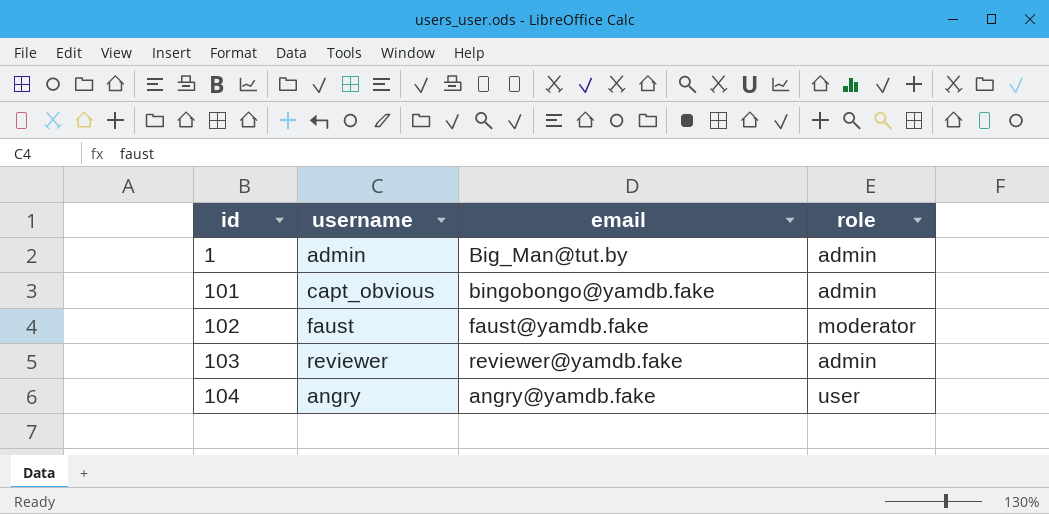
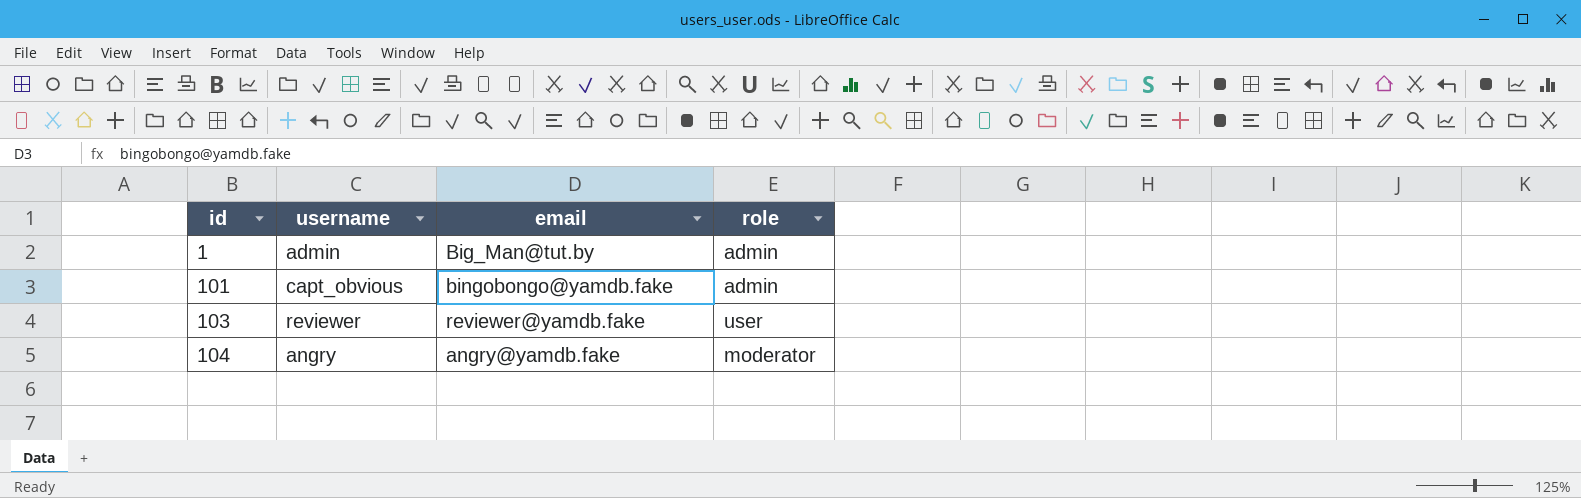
row 102: faust | faust@yamdb.fake | moderator -> none
103 | role: admin -> user
104 | role: user -> moderator

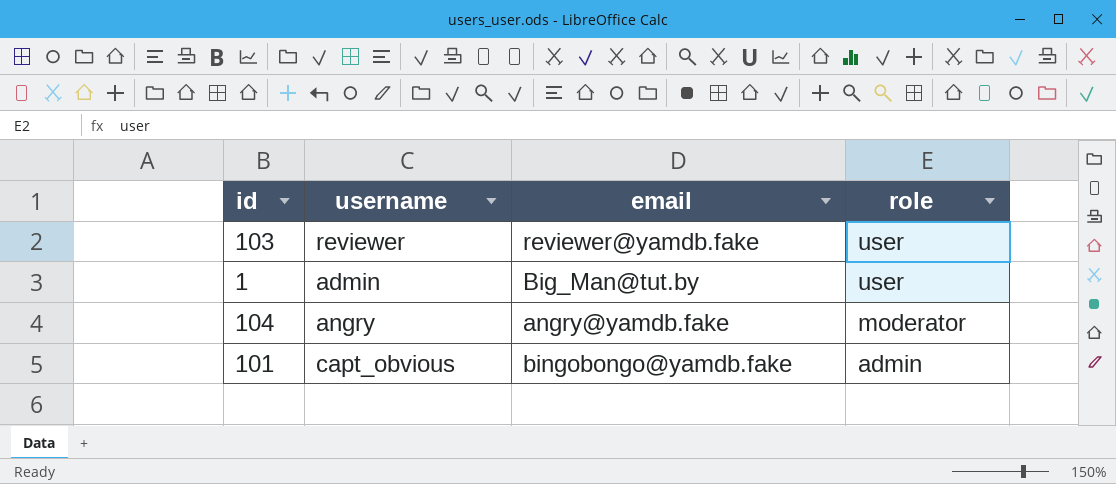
row order: id ascending -> role descending
1 | role: admin -> user

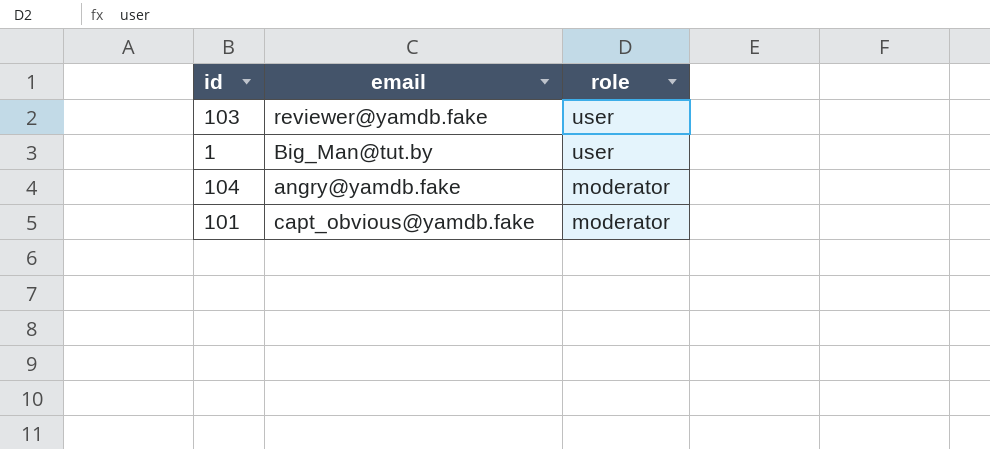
column username | position: 2 -> none
101 | email: bingobongo@yamdb.fake -> capt_obvious@yamdb.fake
101 | role: admin -> moderator

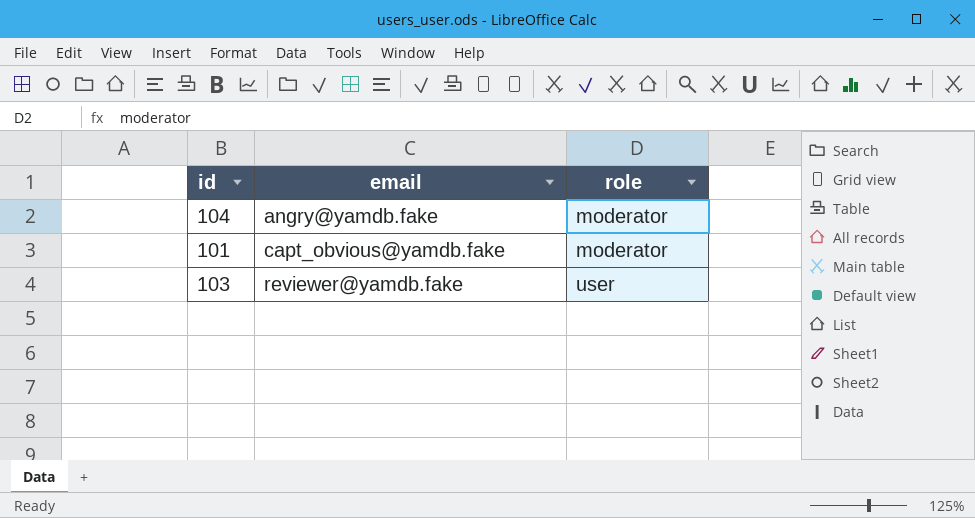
row order: role descending -> email ascending
row 1: Big_Man@tut.by | user -> none

